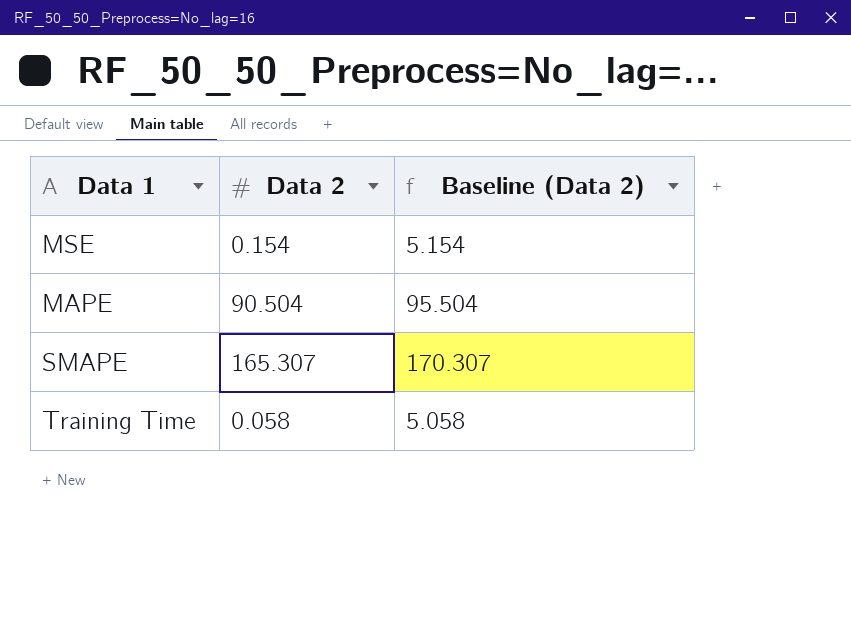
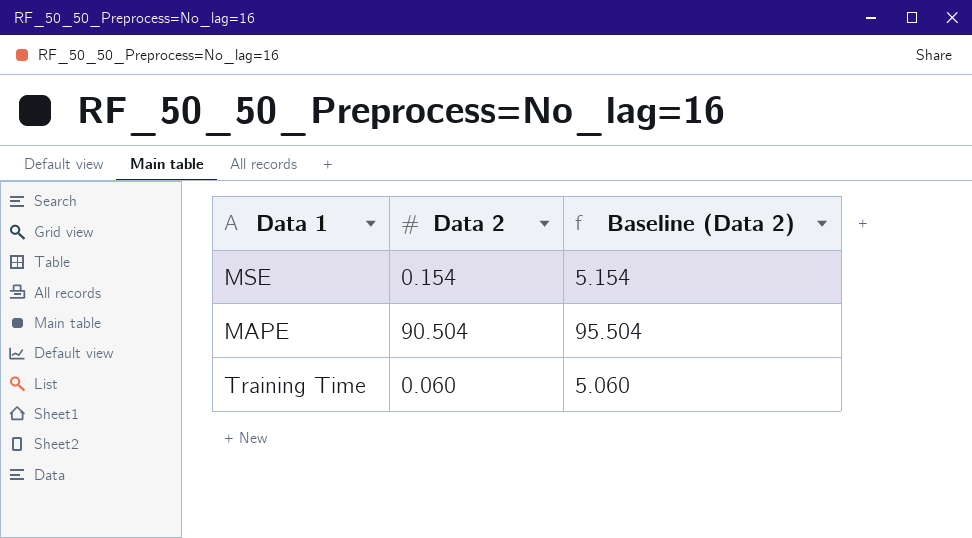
row SMAPE: 165.307 | 170.307 -> none
Training Time | Data 2: 0.058 -> 0.060
Training Time | Baseline (Data 2): 5.058 -> 5.060

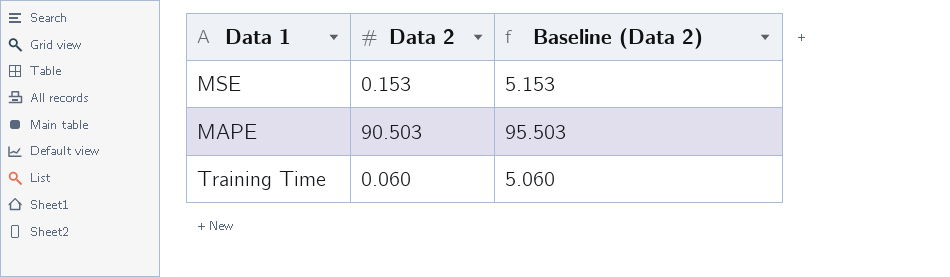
MSE | Data 2: 0.154 -> 0.153
MSE | Baseline (Data 2): 5.154 -> 5.153
MAPE | Data 2: 90.504 -> 90.503
MAPE | Baseline (Data 2): 95.504 -> 95.503

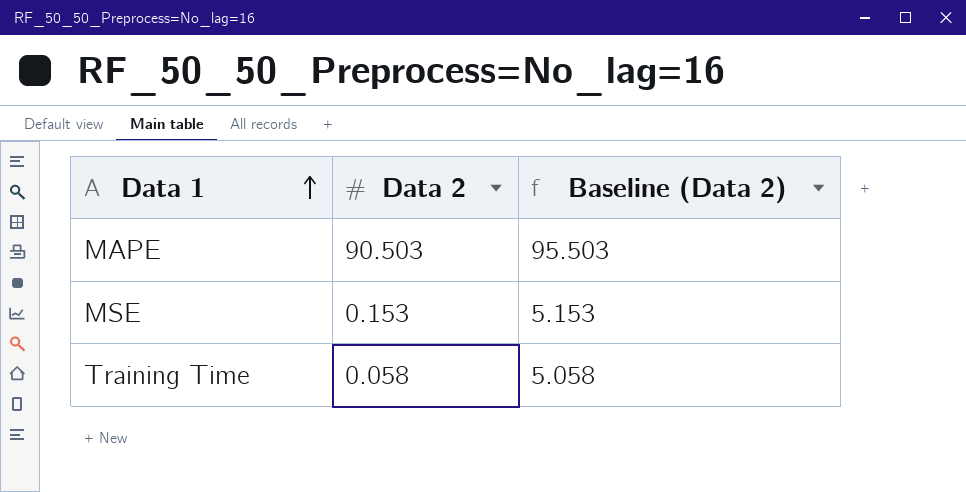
row order: none -> Data 1 ascending
Training Time | Data 2: 0.060 -> 0.058
Training Time | Baseline (Data 2): 5.060 -> 5.058

